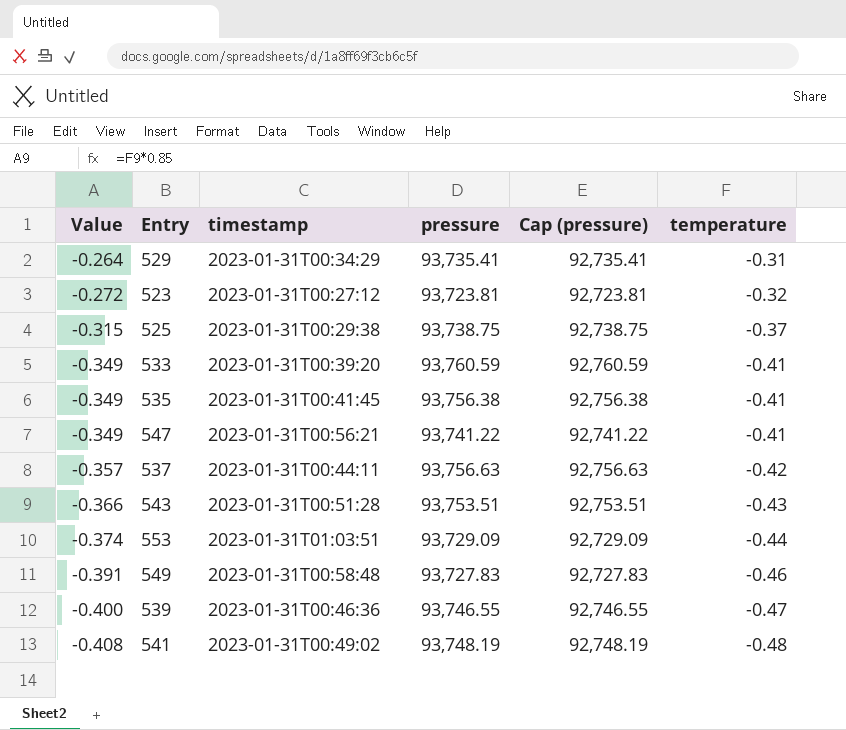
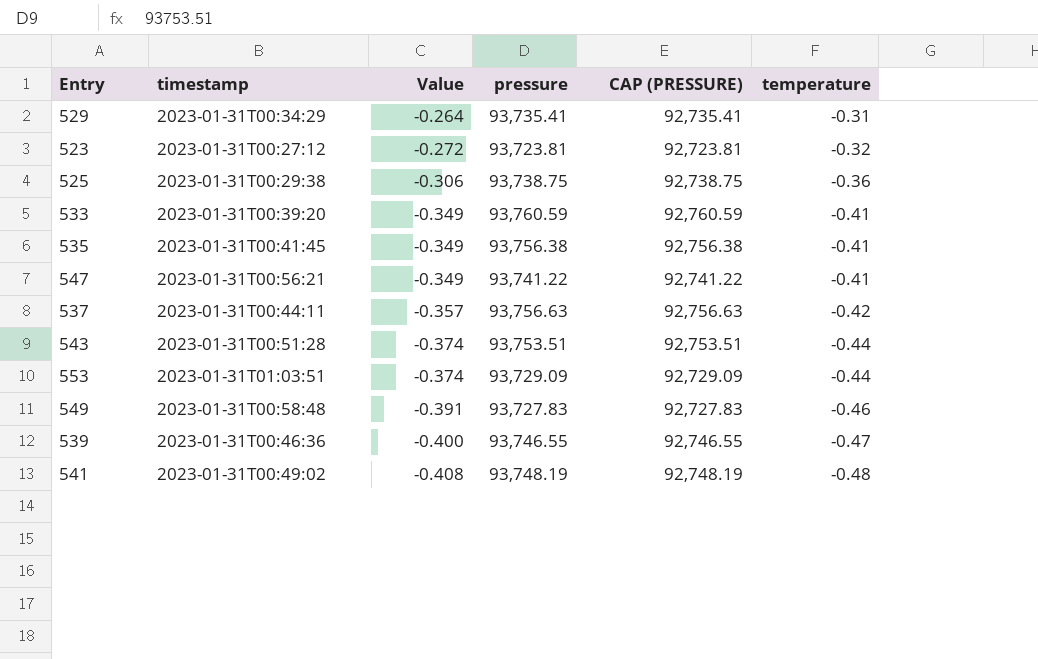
column Value | position: 1 -> 3
column name: Cap (pressure) -> CAP (PRESSURE)
525 | Value: -0.315 -> -0.306
525 | temperature: -0.37 -> -0.36
543 | Value: -0.366 -> -0.374
543 | temperature: -0.43 -> -0.44

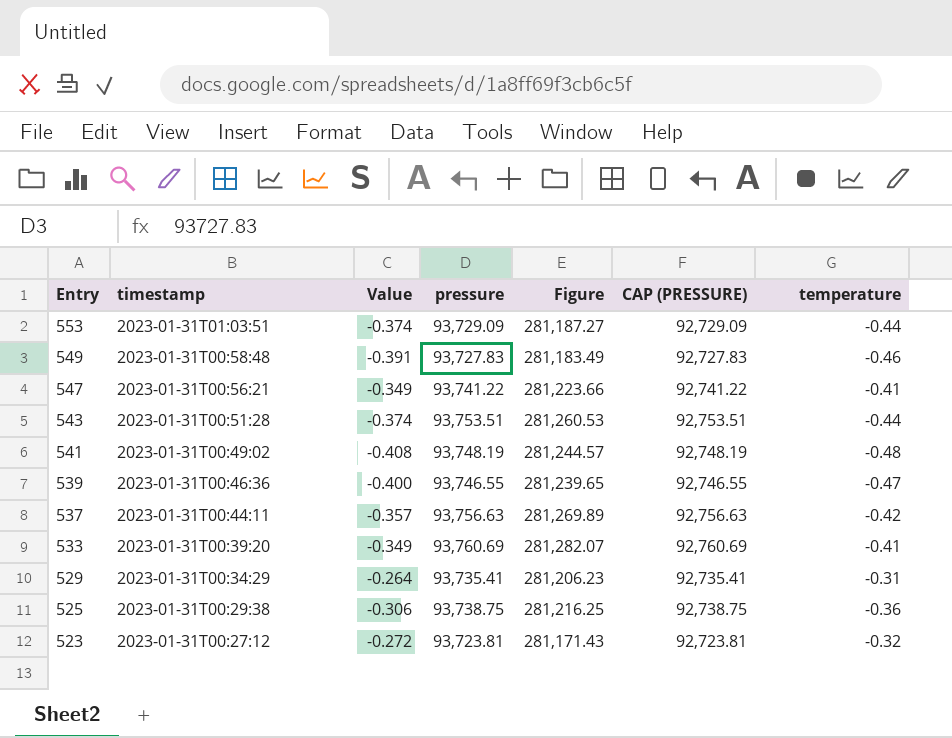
row order: Value descending -> Entry descending
column Figure | formula: none -> [pressure] * 3
row 535: 2023-01-31T00:41:45 | -0.349 | 93,756.38 | 92,756.38 | -0.41 -> none
533 | pressure: 93,760.59 -> 93,760.69
533 | CAP (PRESSURE): 92,760.59 -> 92,760.69

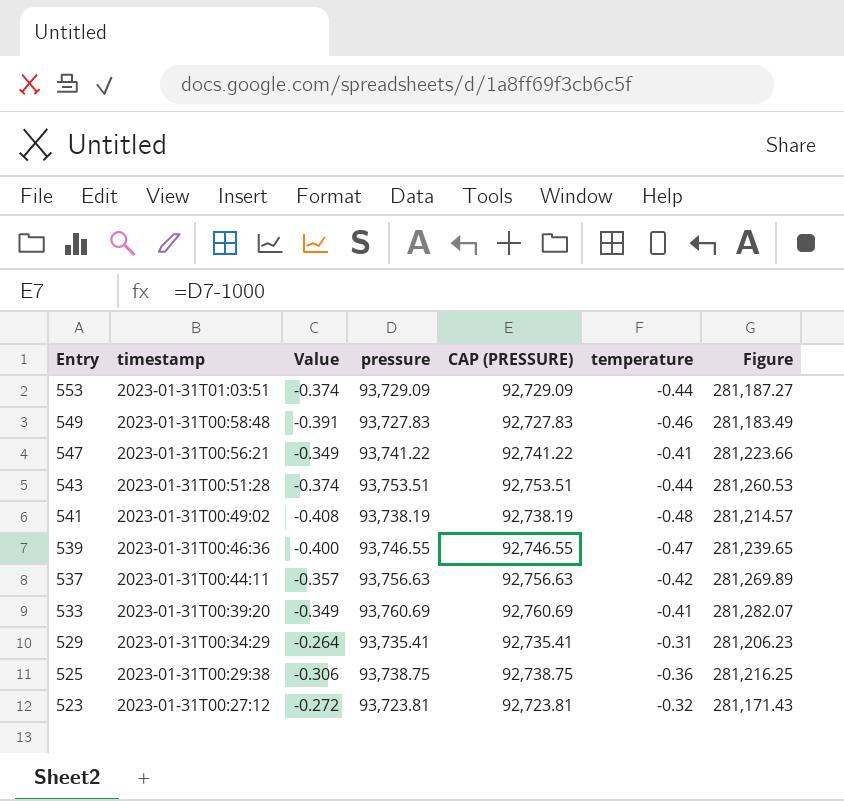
column Figure | position: 5 -> 7
541 | pressure: 93,748.19 -> 93,738.19
541 | CAP (PRESSURE): 92,748.19 -> 92,738.19
541 | Figure: 281,244.57 -> 281,214.57

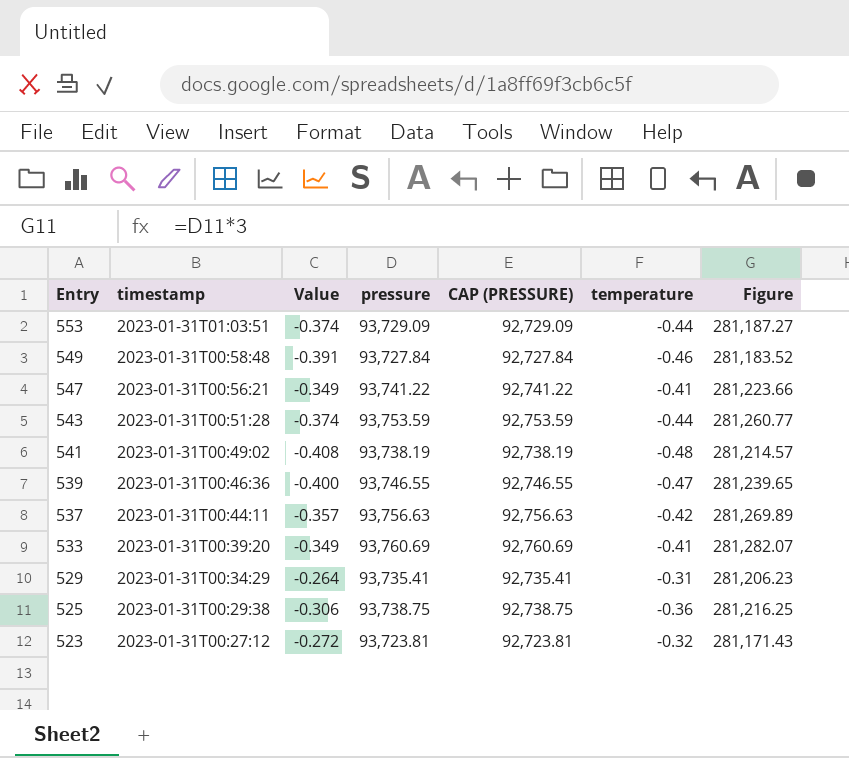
549 | pressure: 93,727.83 -> 93,727.84
549 | CAP (PRESSURE): 92,727.83 -> 92,727.84
549 | Figure: 281,183.49 -> 281,183.52
543 | pressure: 93,753.51 -> 93,753.59
543 | CAP (PRESSURE): 92,753.51 -> 92,753.59
543 | Figure: 281,260.53 -> 281,260.77

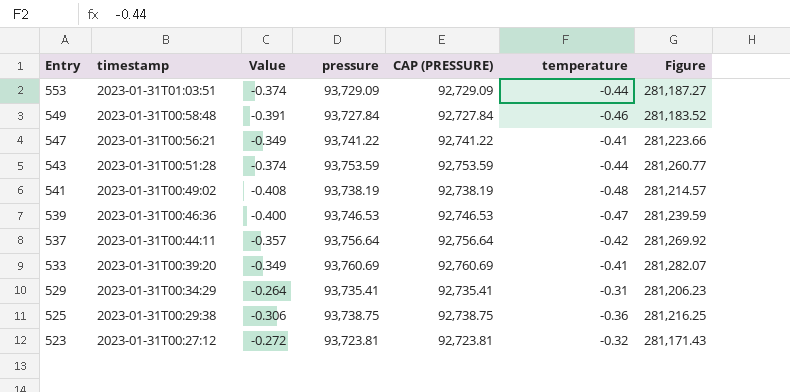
539 | pressure: 93,746.55 -> 93,746.53
539 | CAP (PRESSURE): 92,746.55 -> 92,746.53
539 | Figure: 281,239.65 -> 281,239.59
537 | pressure: 93,756.63 -> 93,756.64
537 | CAP (PRESSURE): 92,756.63 -> 92,756.64
537 | Figure: 281,269.89 -> 281,269.92

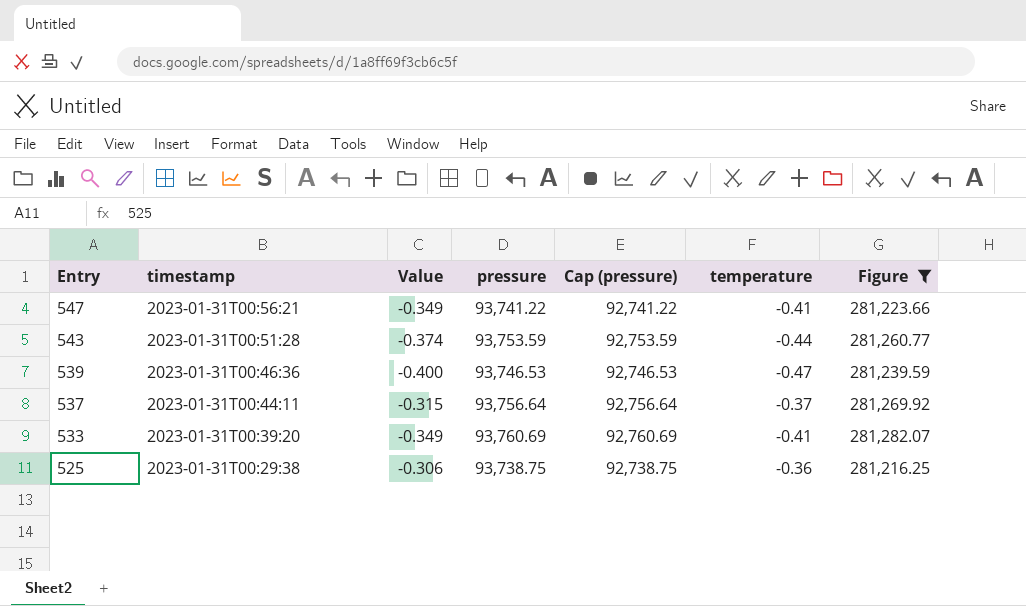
filter: none -> Figure >= 281,216.25
column name: CAP (PRESSURE) -> Cap (pressure)
537 | Value: -0.357 -> -0.315
537 | temperature: -0.42 -> -0.37

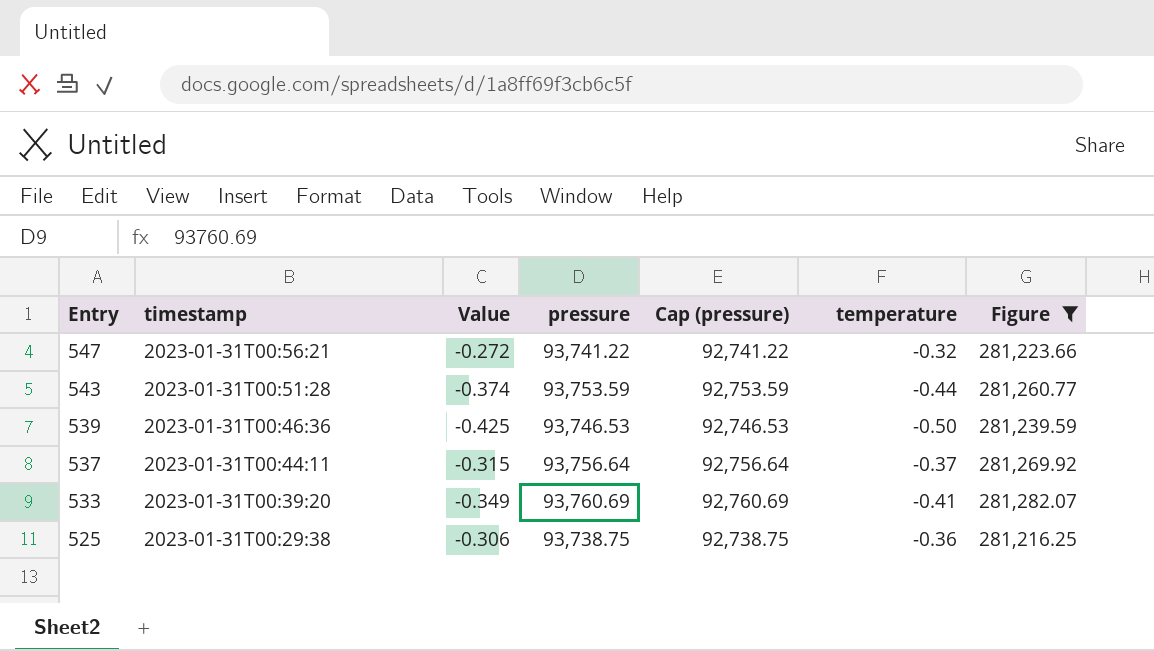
547 | Value: -0.349 -> -0.272
547 | temperature: -0.41 -> -0.32
539 | Value: -0.400 -> -0.425
539 | temperature: -0.47 -> -0.50

